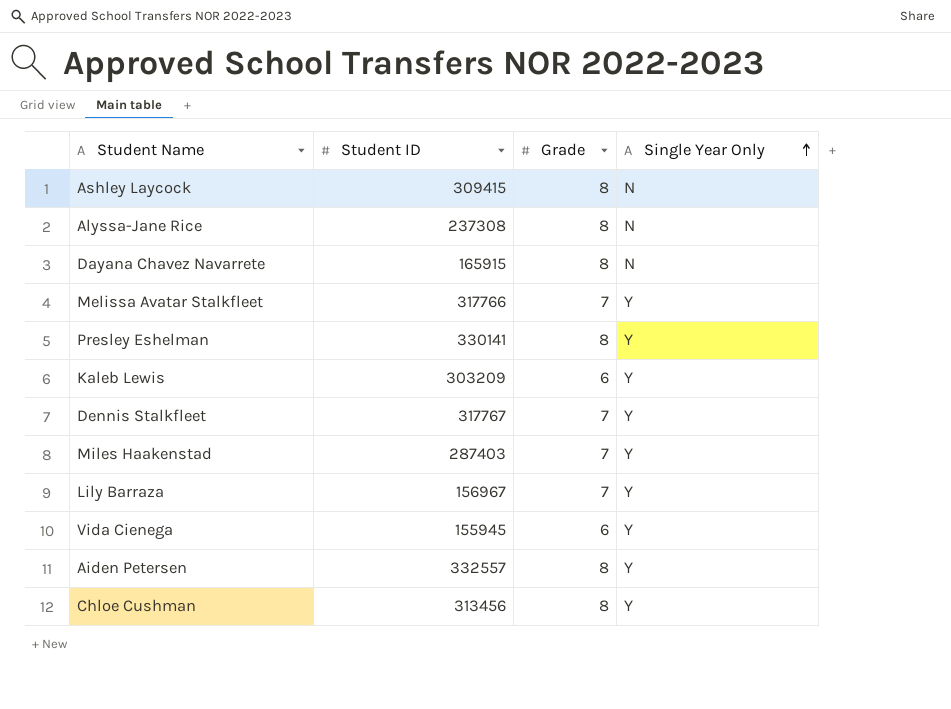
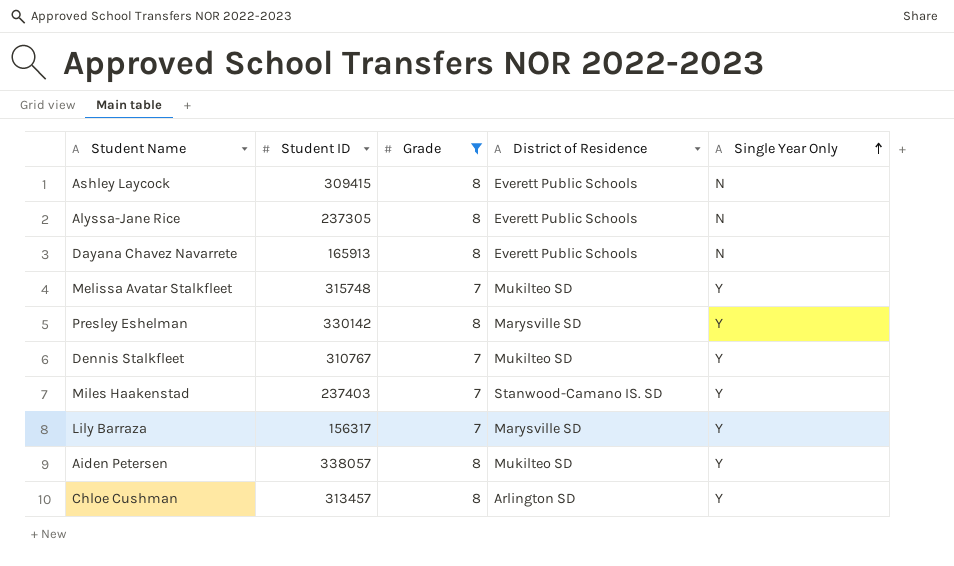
filter: none -> Grade != 6
column District of Residence | position: none -> 4
Alyssa-Jane Rice | Student ID: 237308 -> 237305
Dayana Chavez Navarrete | Student ID: 165915 -> 165913
Melissa Avatar Stalkfleet | Student ID: 317766 -> 315748
Presley Eshelman | Student ID: 330141 -> 330142
Dennis Stalkfleet | Student ID: 317767 -> 310767
Miles Haakenstad | Student ID: 287403 -> 237403
Lily Barraza | Student ID: 156967 -> 156317
Aiden Petersen | Student ID: 332557 -> 338057
Chloe Cushman | Student ID: 313456 -> 313457

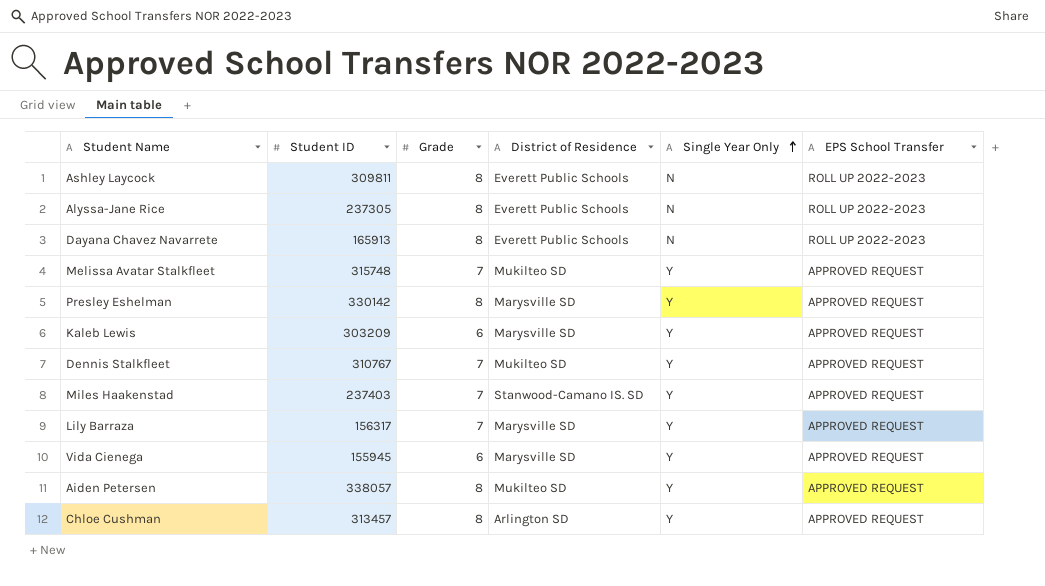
filter: Grade != 6 -> none
column EPS School Transfer | position: none -> 6
Ashley Laycock | Student ID: 309415 -> 309811

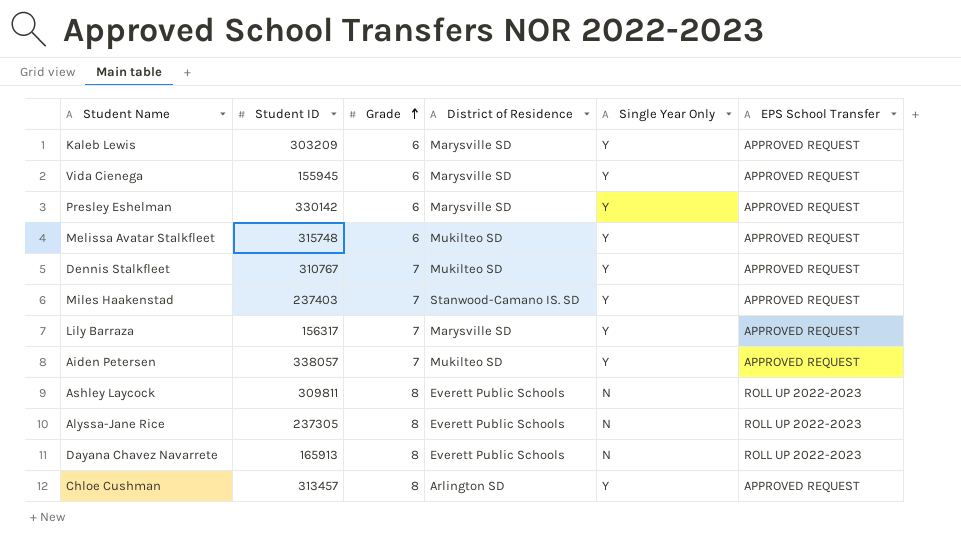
row order: Single Year Only ascending -> Grade ascending
Presley Eshelman | Grade: 8 -> 6
Melissa Avatar Stalkfleet | Grade: 7 -> 6
Aiden Petersen | Grade: 8 -> 7

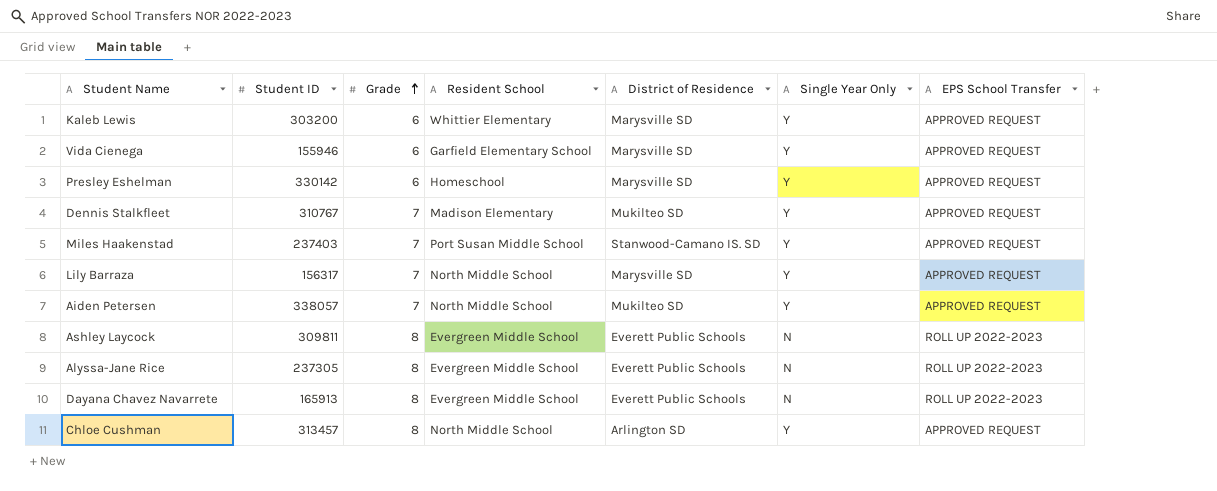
column Resident School | position: none -> 4
row Melissa Avatar Stalkfleet: 315748 | 6 | Mukilteo SD | Y | APPROVED REQUEST -> none
Kaleb Lewis | Student ID: 303209 -> 303200
Vida Cienega | Student ID: 155945 -> 155946

